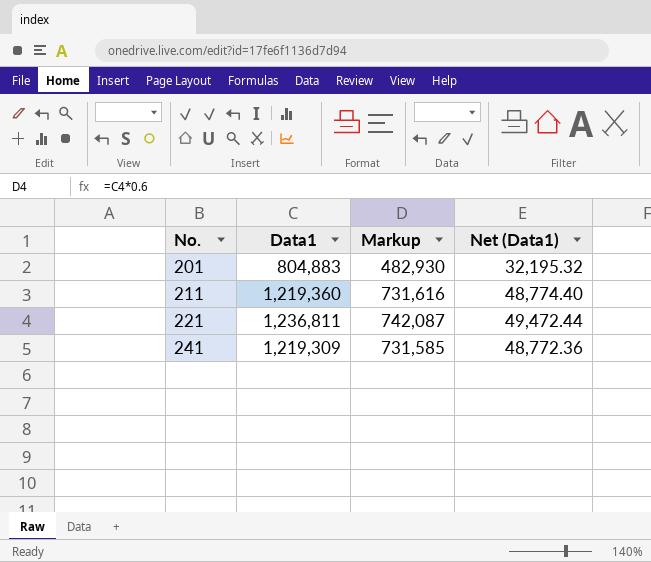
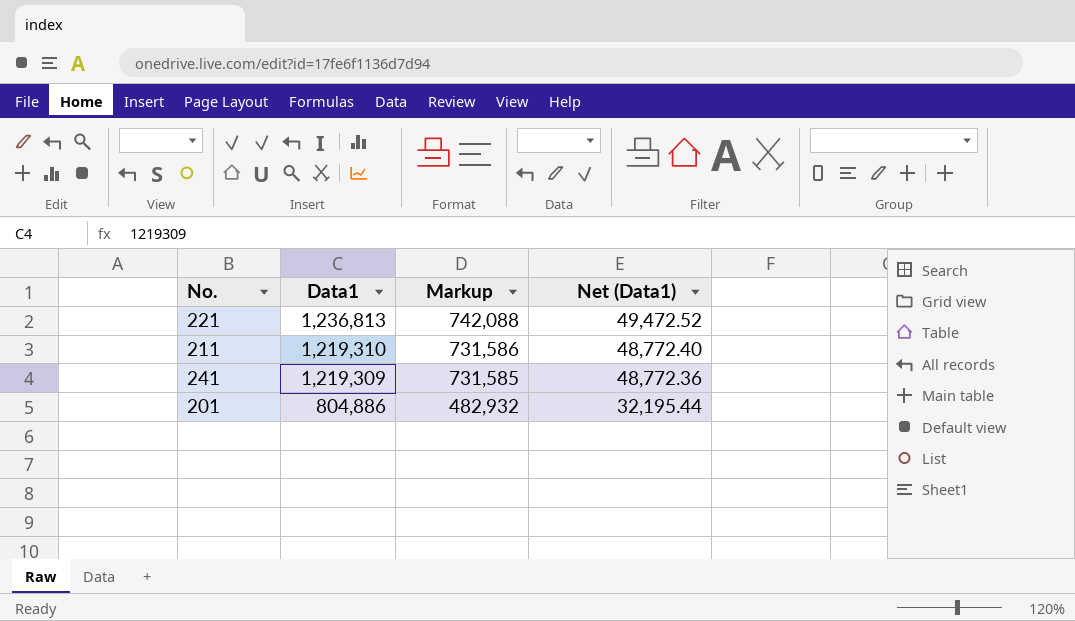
row order: No. ascending -> Data1 descending
221 | Data1: 1,236,811 -> 1,236,813
221 | Markup: 742,087 -> 742,088
221 | Net (Data1): 49,472.44 -> 49,472.52
211 | Data1: 1,219,360 -> 1,219,310
211 | Markup: 731,616 -> 731,586
211 | Net (Data1): 48,774.40 -> 48,772.40
201 | Data1: 804,883 -> 804,886
201 | Markup: 482,930 -> 482,932
201 | Net (Data1): 32,195.32 -> 32,195.44

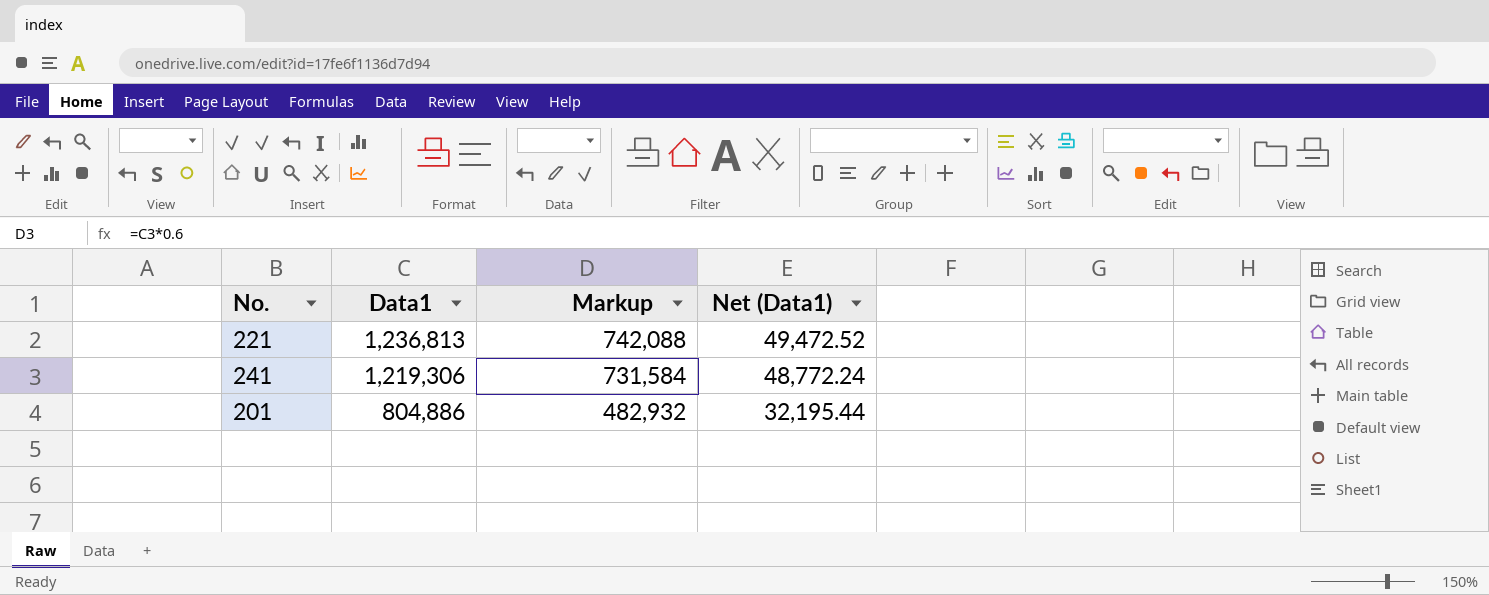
row 211: 1,219,310 | 731,586 | 48,772.40 -> none
241 | Data1: 1,219,309 -> 1,219,306
241 | Markup: 731,585 -> 731,584
241 | Net (Data1): 48,772.36 -> 48,772.24

